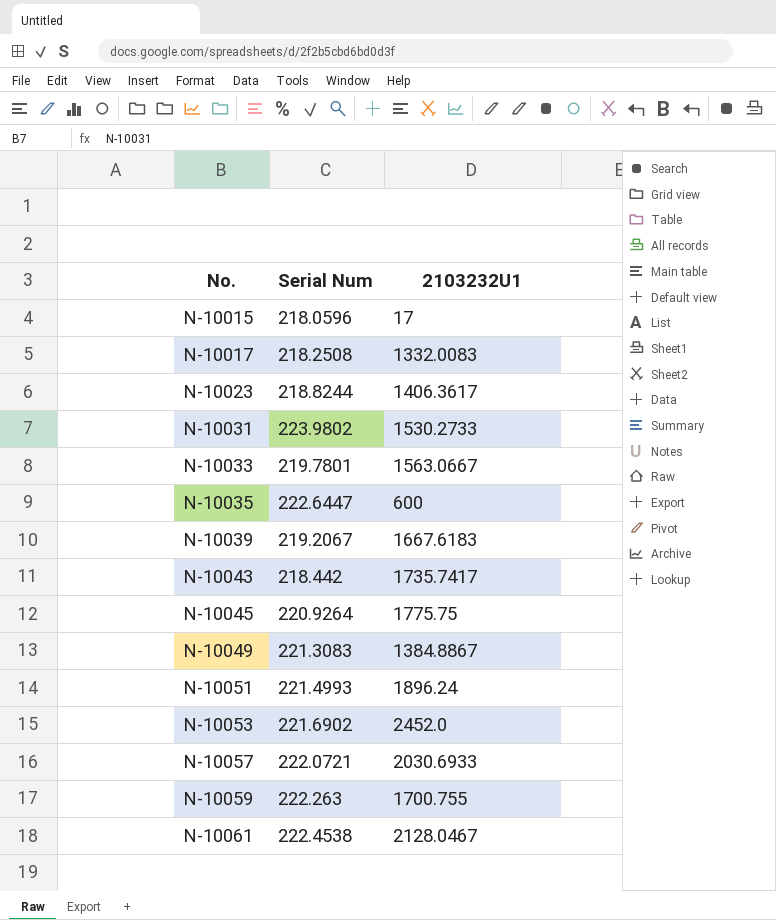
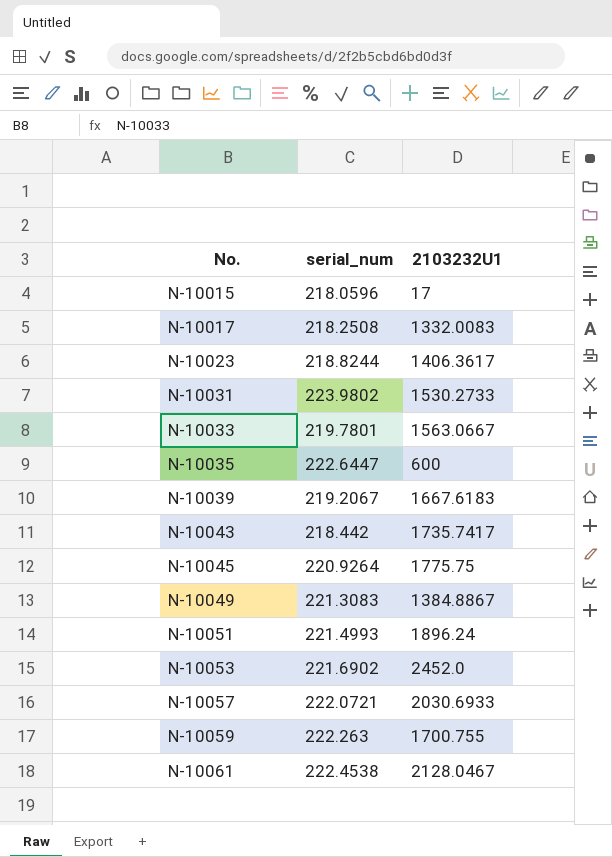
column name: Serial Num -> serial_num

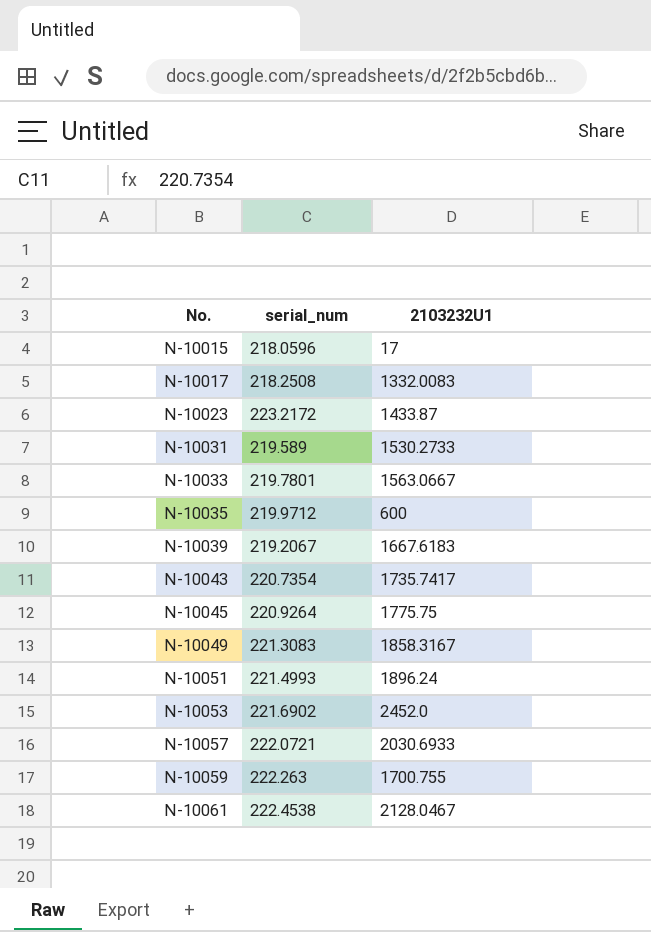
N-10023 | serial_num: 218.8244 -> 223.2172
N-10023 | 2103232U1: 1406.3617 -> 1433.87
N-10031 | serial_num: 223.9802 -> 219.589
N-10035 | serial_num: 222.6447 -> 219.9712
N-10043 | serial_num: 218.442 -> 220.7354
N-10049 | 2103232U1: 1384.8867 -> 1858.3167

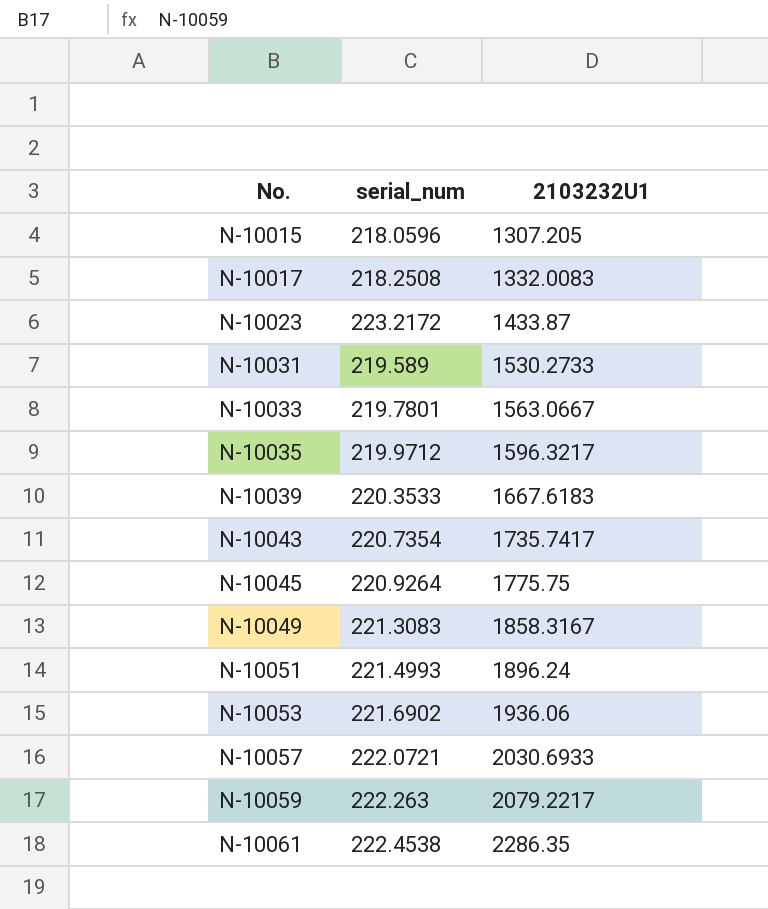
N-10015 | 2103232U1: 17 -> 1307.205
N-10035 | 2103232U1: 600 -> 1596.3217
N-10039 | serial_num: 219.2067 -> 220.3533
N-10053 | 2103232U1: 2452.0 -> 1936.06
N-10059 | 2103232U1: 1700.755 -> 2079.2217
N-10061 | 2103232U1: 2128.0467 -> 2286.35

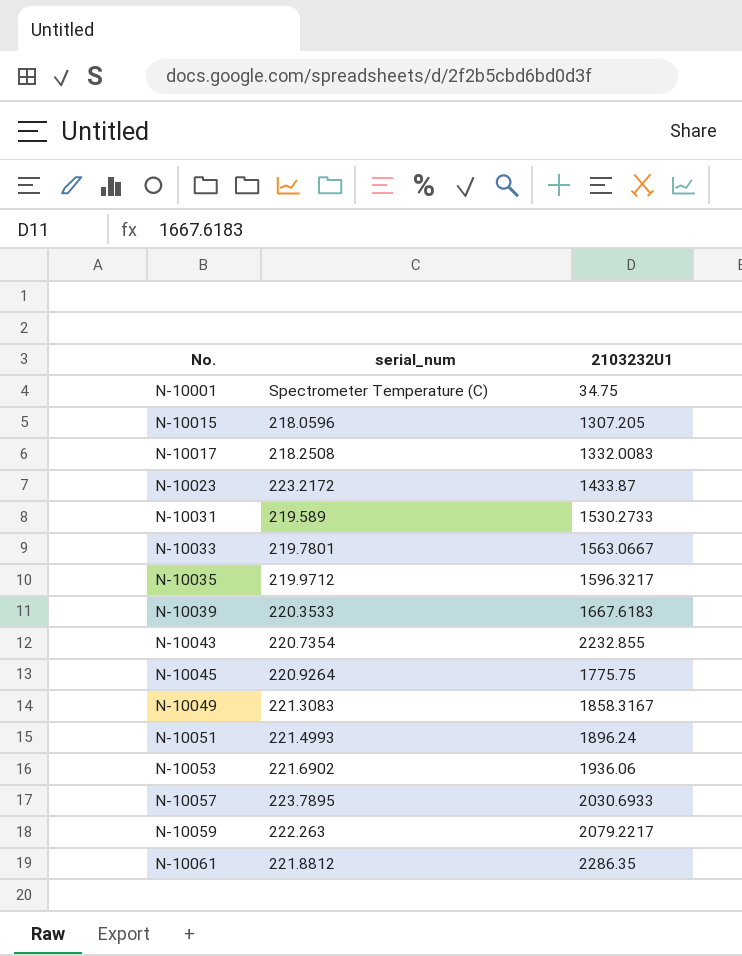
row N-10001: none -> Spectrometer Temperature (C) | 34.75
N-10043 | 2103232U1: 1735.7417 -> 2232.855
N-10057 | serial_num: 222.0721 -> 223.7895
N-10061 | serial_num: 222.4538 -> 221.8812

